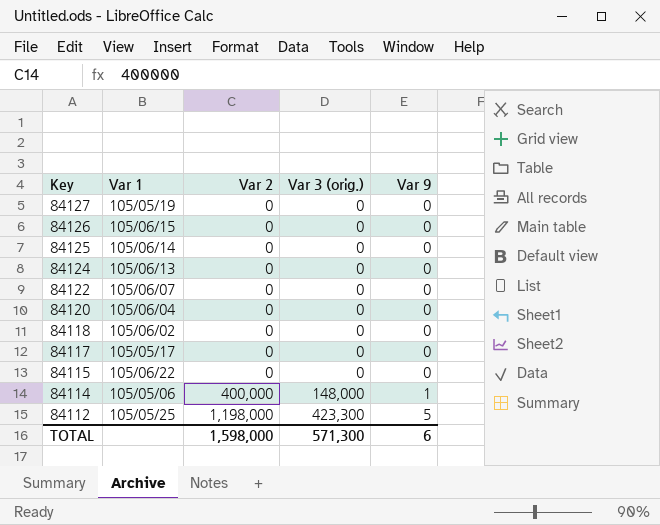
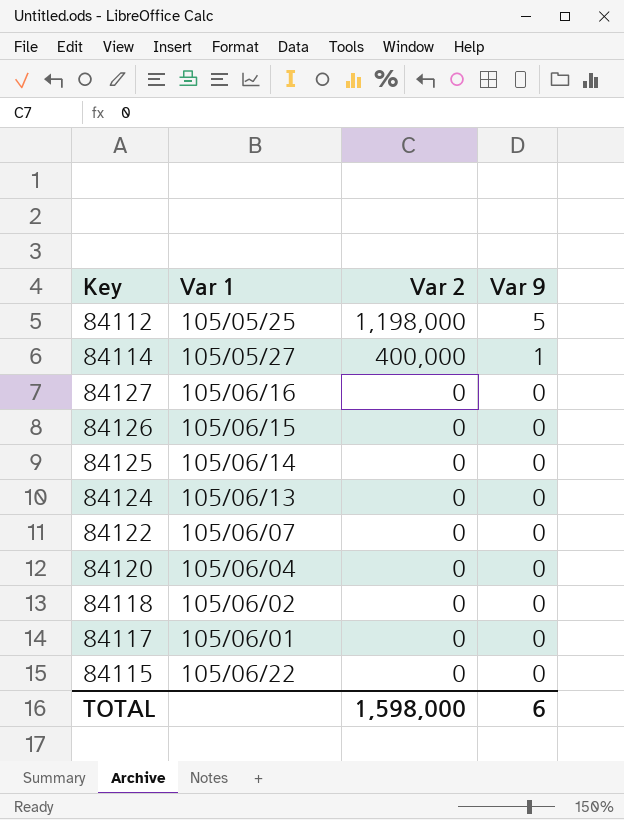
row order: Key descending -> Var 2 descending
column Var 3 (orig.) | position: 4 -> none
84114 | Var 1: 105/05/06 -> 105/05/27
84127 | Var 1: 105/05/19 -> 105/06/16
84117 | Var 1: 105/05/17 -> 105/06/01

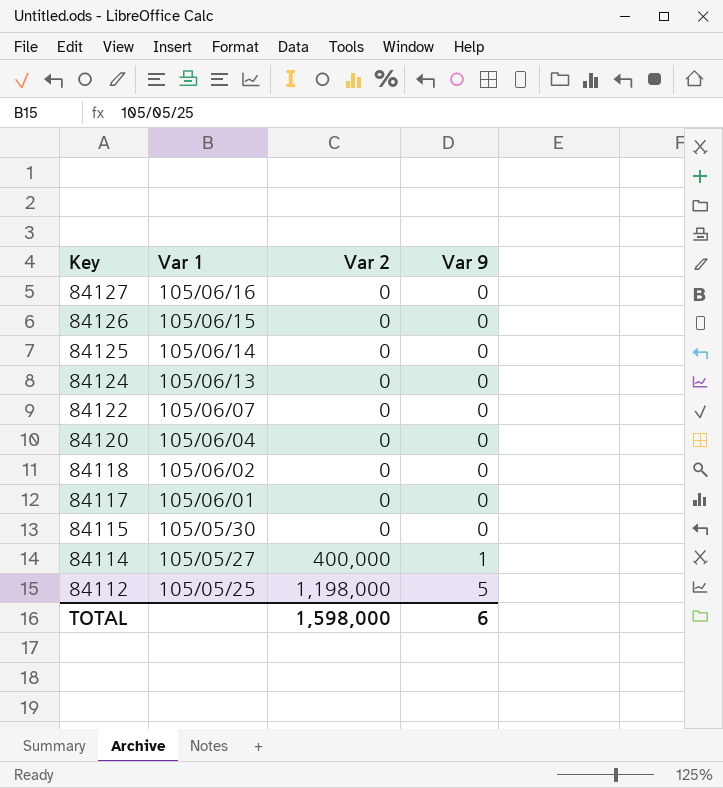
row order: Var 2 descending -> Key descending
84115 | Var 1: 105/06/22 -> 105/05/30

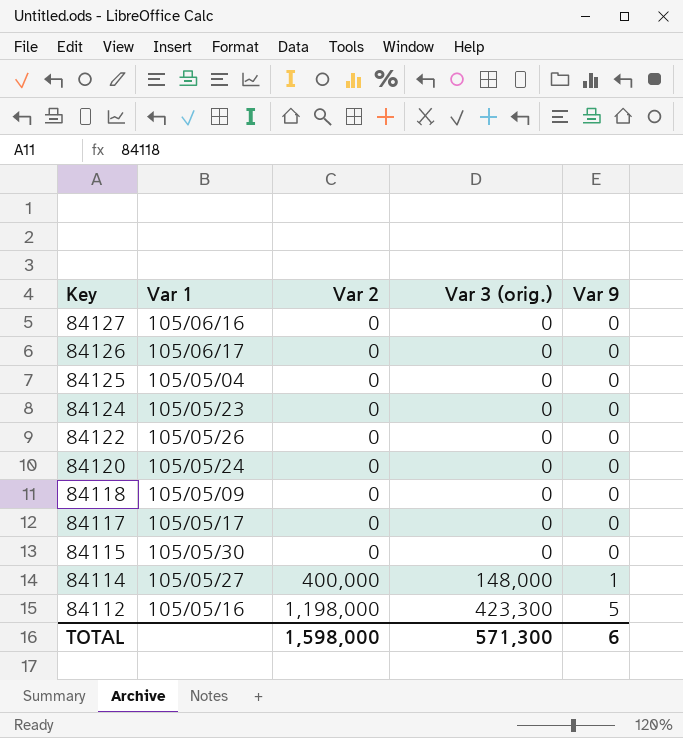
column Var 3 (orig.) | position: none -> 4
84126 | Var 1: 105/06/15 -> 105/06/17
84125 | Var 1: 105/06/14 -> 105/05/04
84124 | Var 1: 105/06/13 -> 105/05/23
84122 | Var 1: 105/06/07 -> 105/05/26
84120 | Var 1: 105/06/04 -> 105/05/24
84118 | Var 1: 105/06/02 -> 105/05/09
84117 | Var 1: 105/06/01 -> 105/05/17
84112 | Var 1: 105/05/25 -> 105/05/16

